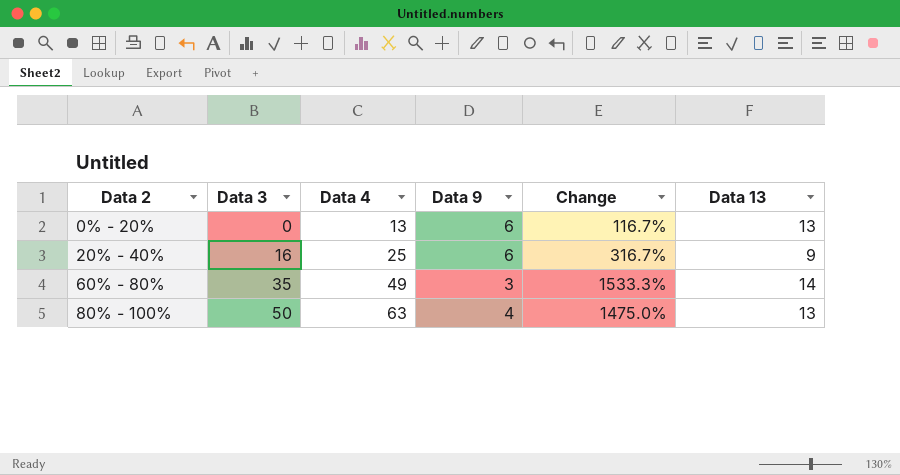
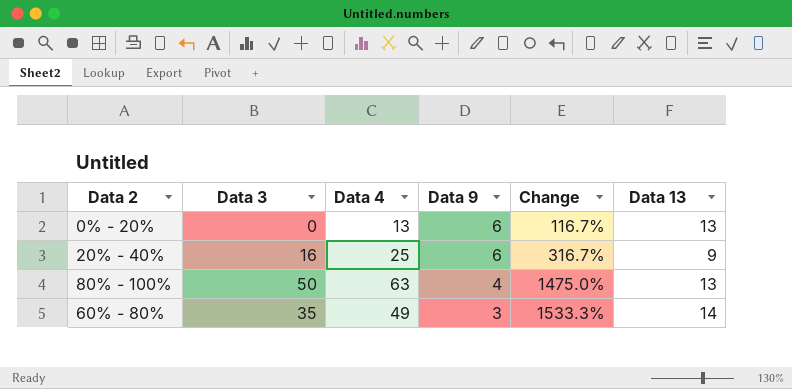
row order: Data 2 ascending -> Data 9 descending

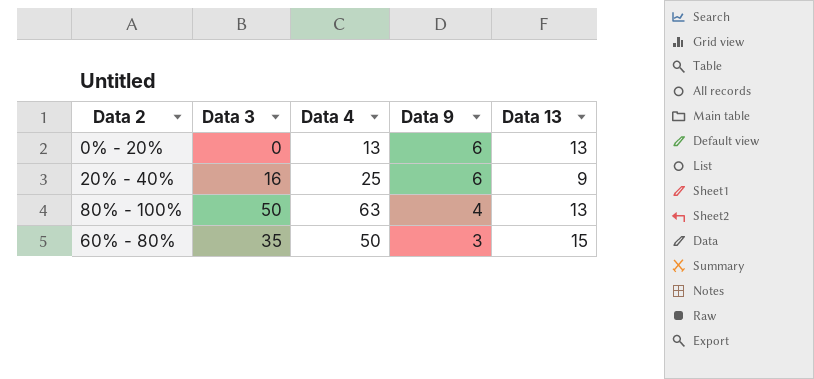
column Change | formula: ([Data 4] - [Data 9]) / [Data 9] -> none
60% - 80% | Data 4: 49 -> 50
60% - 80% | Data 13: 14 -> 15

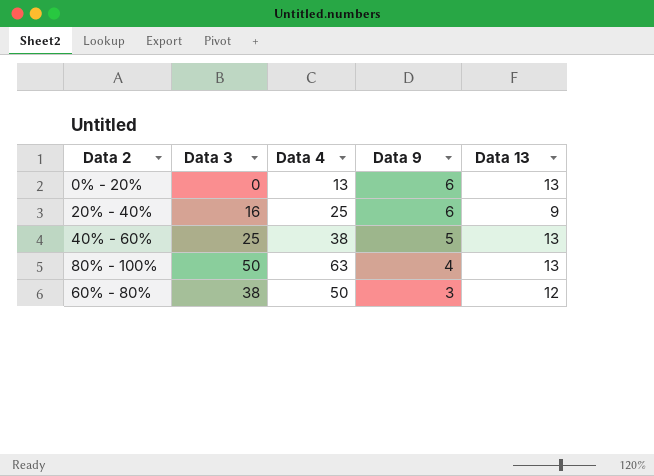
row 40% - 60%: none -> 25 | 38 | 5 | 13
60% - 80% | Data 3: 35 -> 38
60% - 80% | Data 13: 15 -> 12

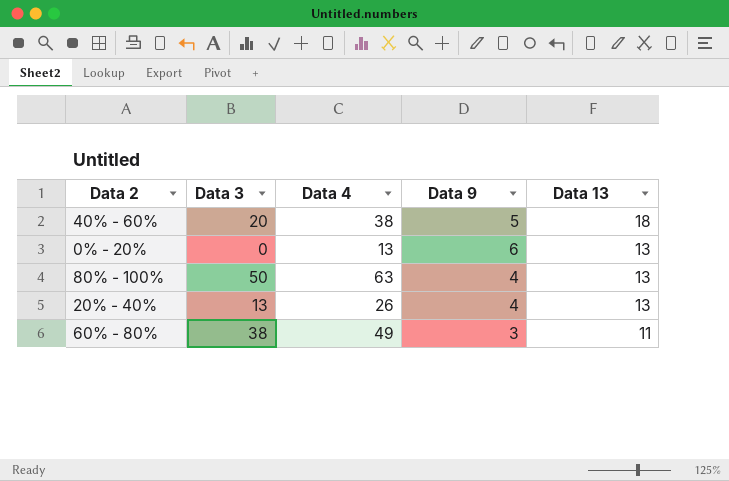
row order: Data 9 descending -> Data 13 descending
40% - 60% | Data 3: 25 -> 20
40% - 60% | Data 13: 13 -> 18
20% - 40% | Data 3: 16 -> 13
20% - 40% | Data 4: 25 -> 26
20% - 40% | Data 9: 6 -> 4
20% - 40% | Data 13: 9 -> 13
60% - 80% | Data 4: 50 -> 49
60% - 80% | Data 13: 12 -> 11

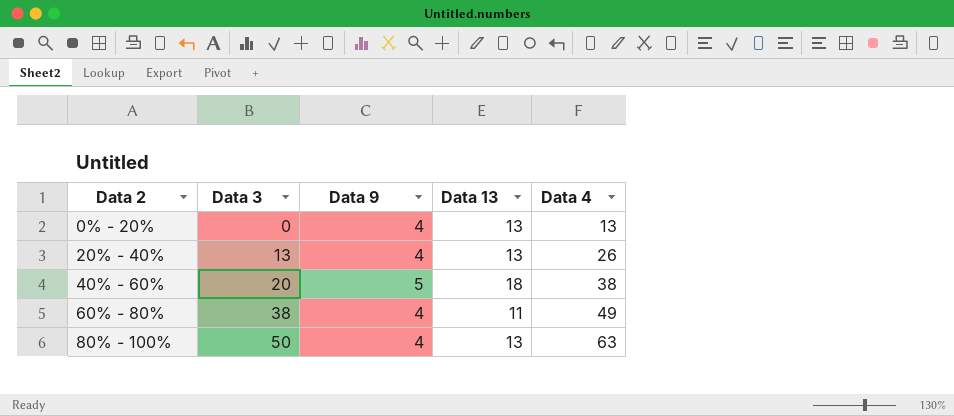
row order: Data 13 descending -> Data 2 ascending
column Data 4 | position: 3 -> 5
0% - 20% | Data 9: 6 -> 4
60% - 80% | Data 9: 3 -> 4

